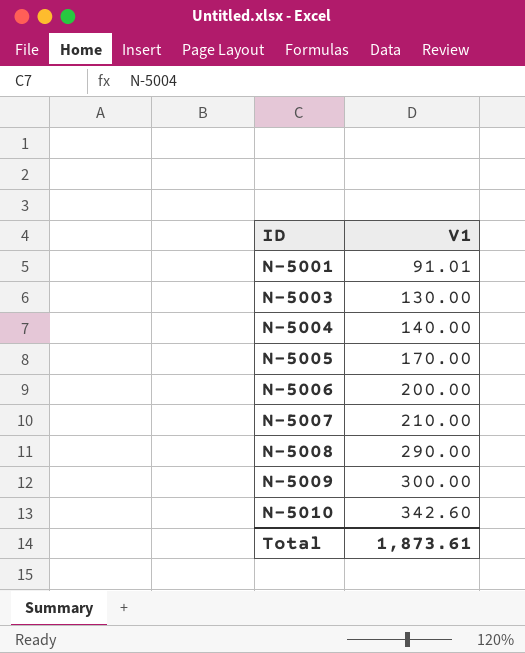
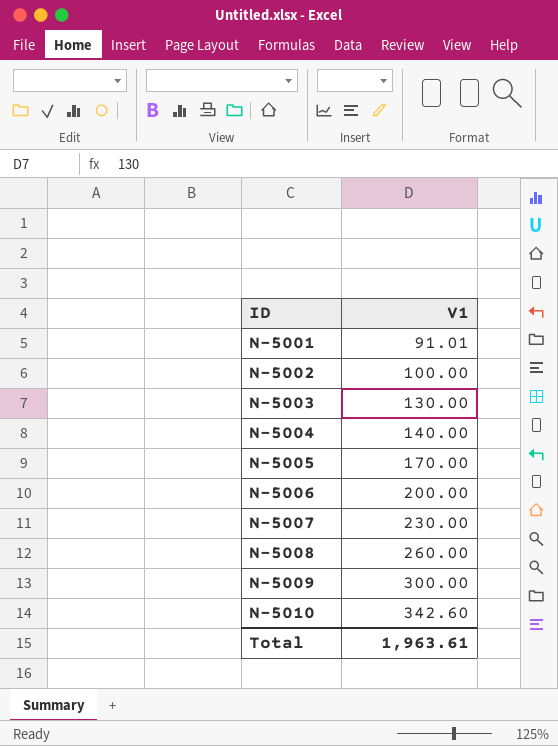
row N-5002: none -> 100.00
N-5007 | V1: 210.00 -> 230.00
N-5008 | V1: 290.00 -> 260.00
Total | V1: 1,873.61 -> 1,963.61

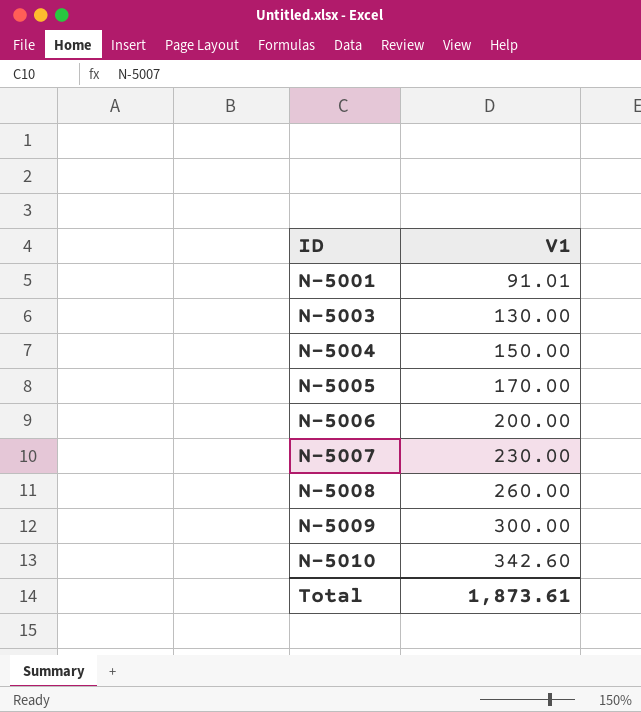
row N-5002: 100.00 -> none
N-5004 | V1: 140.00 -> 150.00
Total | V1: 1,963.61 -> 1,873.61

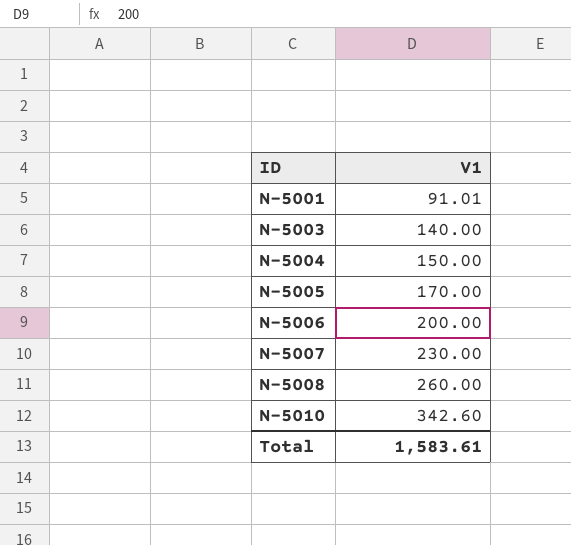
row N-5009: 300.00 -> none
N-5003 | V1: 130.00 -> 140.00
Total | V1: 1,873.61 -> 1,583.61

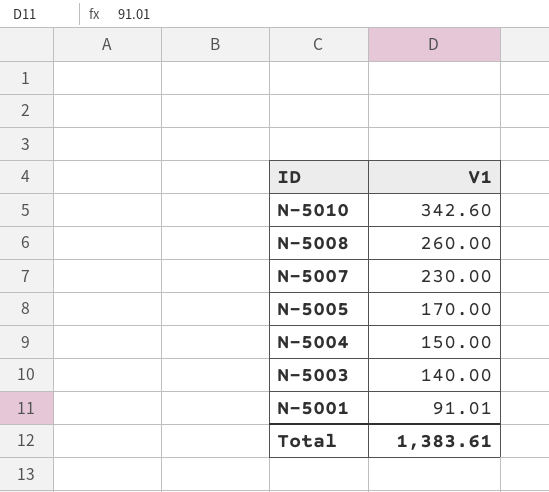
row order: ID ascending -> ID descending
row N-5006: 200.00 -> none
Total | V1: 1,583.61 -> 1,383.61

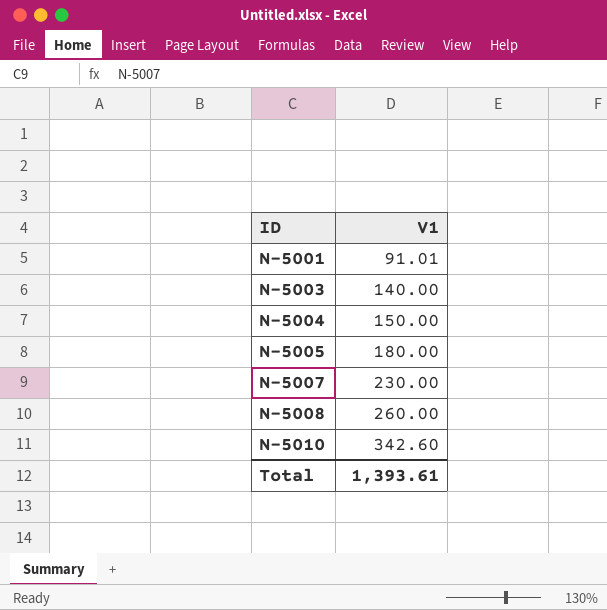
row order: ID descending -> ID ascending
N-5005 | V1: 170.00 -> 180.00
Total | V1: 1,383.61 -> 1,393.61

